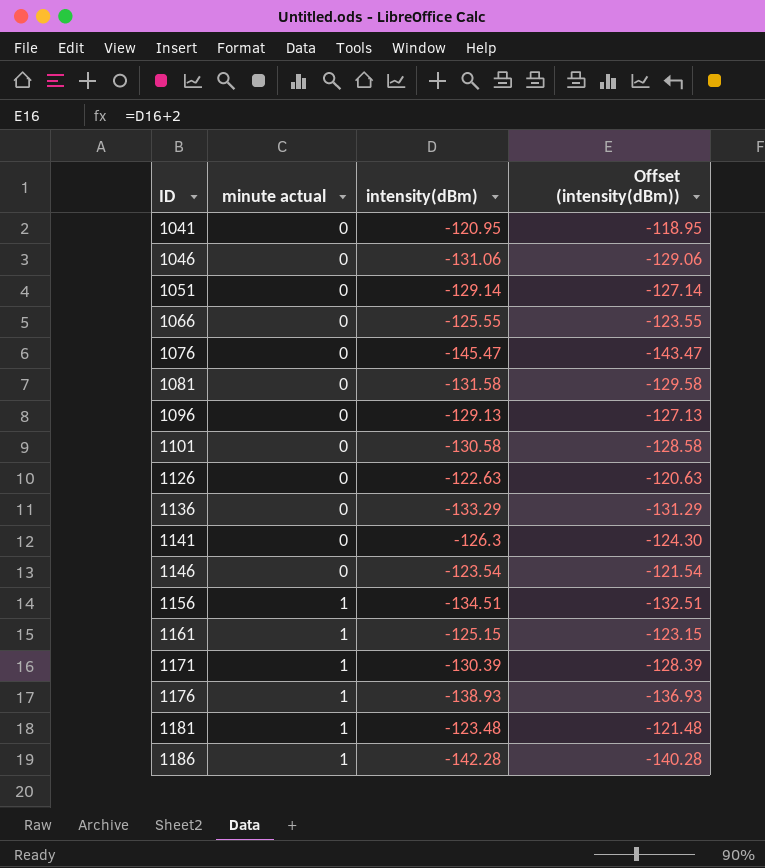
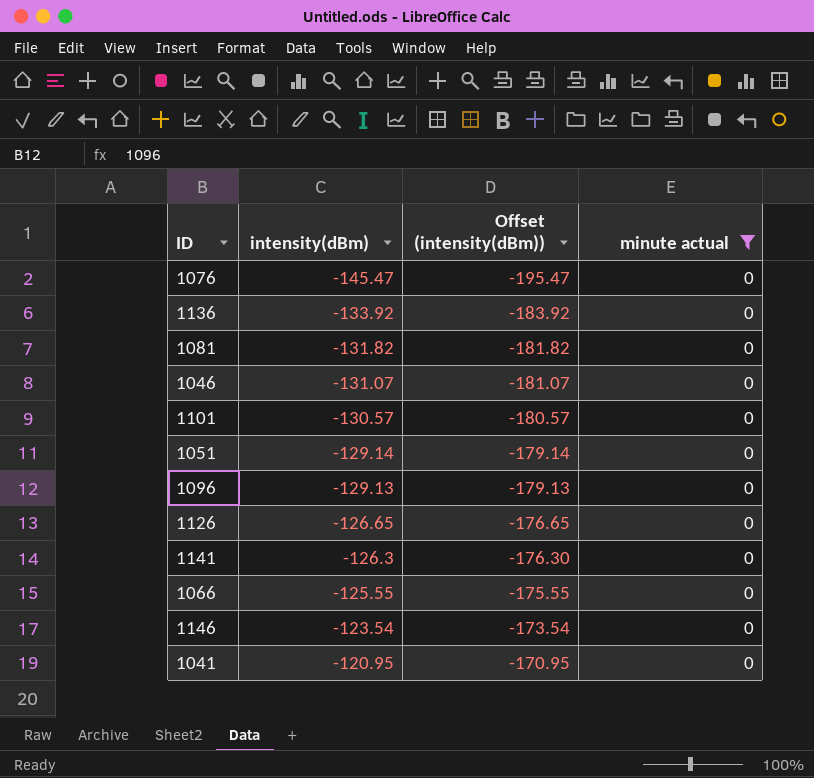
filter: none -> minute actual = 0
row order: ID ascending -> intensity(dBm) ascending
column Offset (intensity(dBm)) | formula: [intensity(dBm)] + 2 -> [intensity(dBm)] - 50
column minute actual | position: 2 -> 4
1136 | intensity(dBm): -133.29 -> -133.92
1081 | intensity(dBm): -131.58 -> -131.82
1046 | intensity(dBm): -131.06 -> -131.07
1101 | intensity(dBm): -130.58 -> -130.57
1126 | intensity(dBm): -122.63 -> -126.65

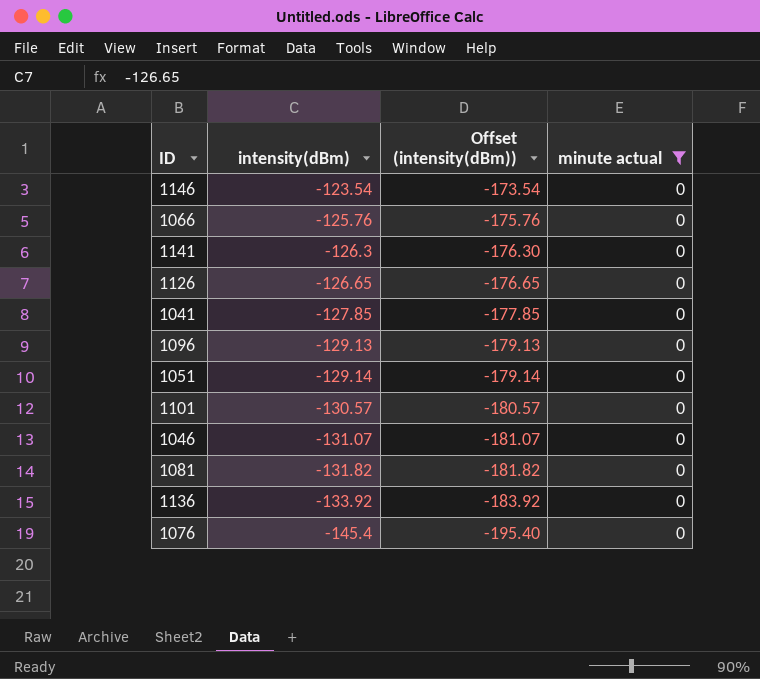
row order: intensity(dBm) ascending -> intensity(dBm) descending
1066 | intensity(dBm): -125.55 -> -125.76
1066 | Offset (intensity(dBm)): -175.55 -> -175.76
1041 | intensity(dBm): -120.95 -> -127.85
1041 | Offset (intensity(dBm)): -170.95 -> -177.85
1076 | intensity(dBm): -145.47 -> -145.4
1076 | Offset (intensity(dBm)): -195.47 -> -195.40

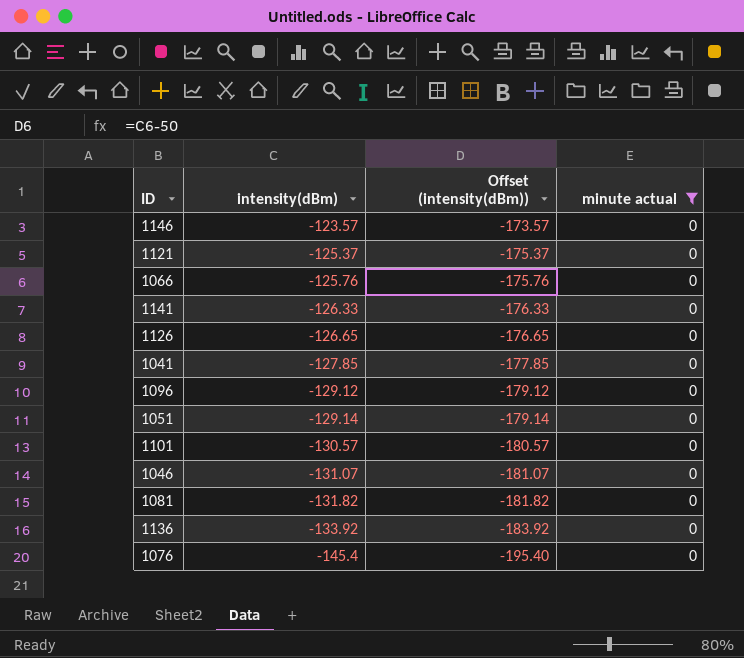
1146 | intensity(dBm): -123.54 -> -123.57
1146 | Offset (intensity(dBm)): -173.54 -> -173.57
row 1121: none -> -125.37 | -175.37 | 0
1141 | intensity(dBm): -126.3 -> -126.33
1141 | Offset (intensity(dBm)): -176.30 -> -176.33
1096 | intensity(dBm): -129.13 -> -129.12
1096 | Offset (intensity(dBm)): -179.13 -> -179.12

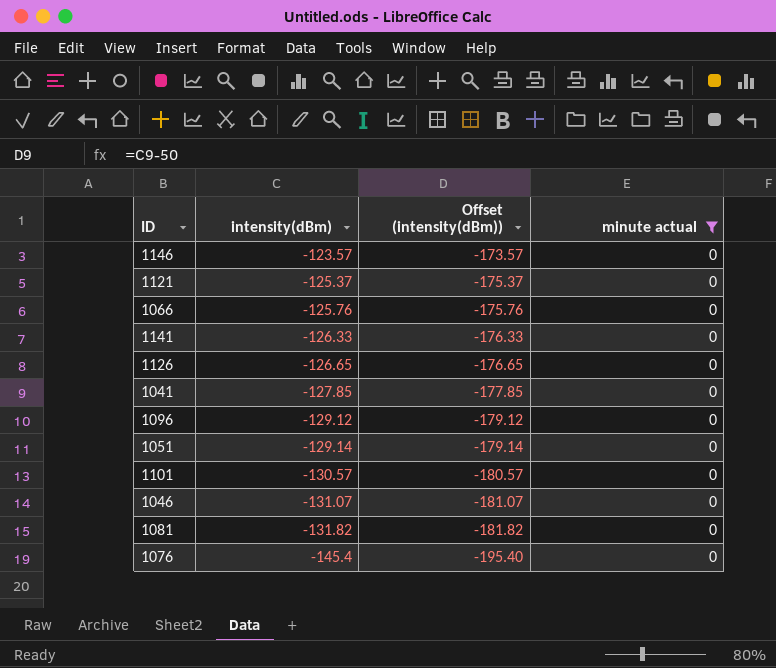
row 1136: -133.92 | -183.92 | 0 -> none

